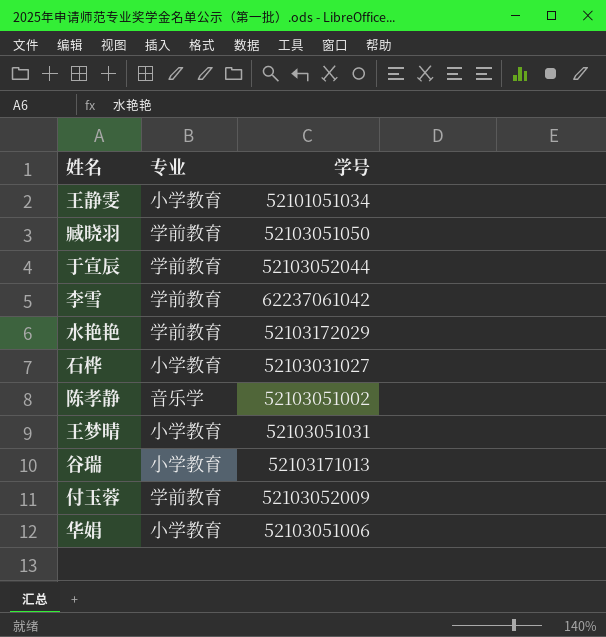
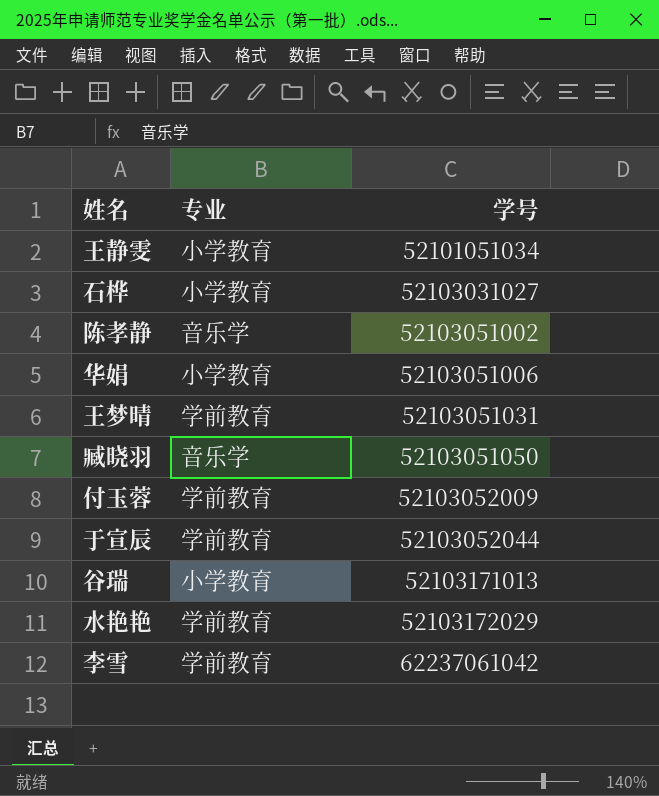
row order: none -> 学号 ascending
王梦晴 | 专业: 小学教育 -> 学前教育
臧晓羽 | 专业: 学前教育 -> 音乐学

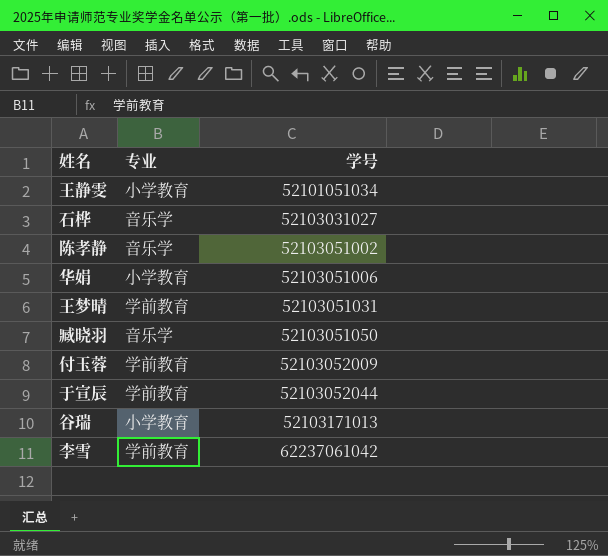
row 水艳艳: 学前教育 | 52103172029 -> none
石桦 | 专业: 小学教育 -> 音乐学

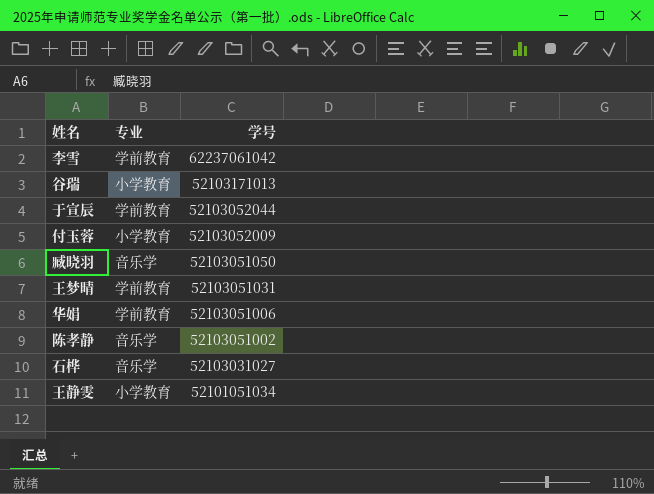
row order: 学号 ascending -> 学号 descending
付玉蓉 | 专业: 学前教育 -> 小学教育
华娟 | 专业: 小学教育 -> 学前教育

